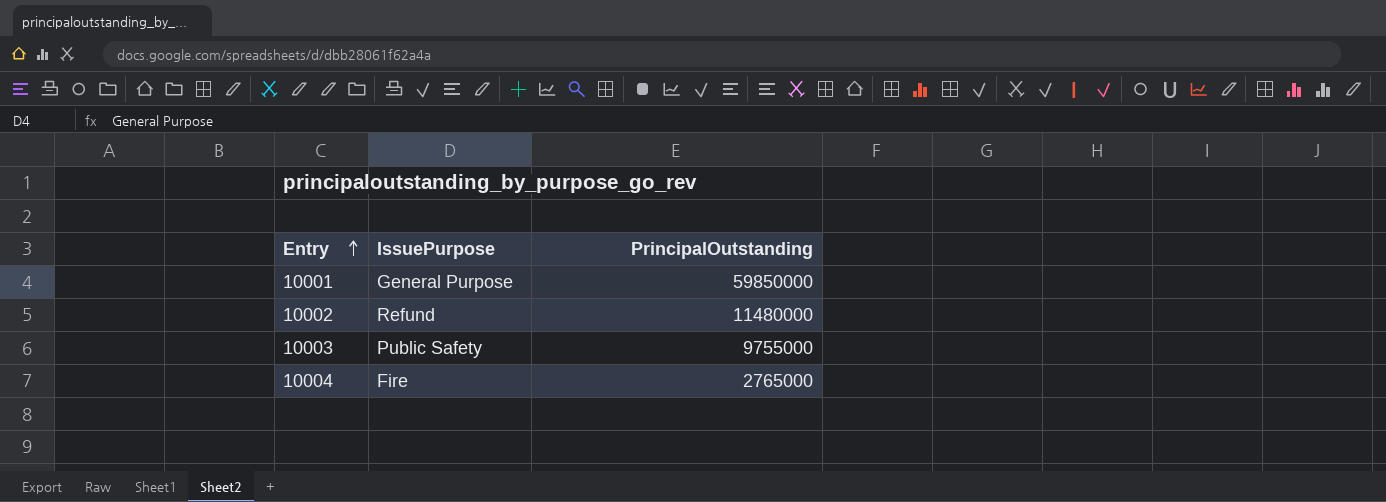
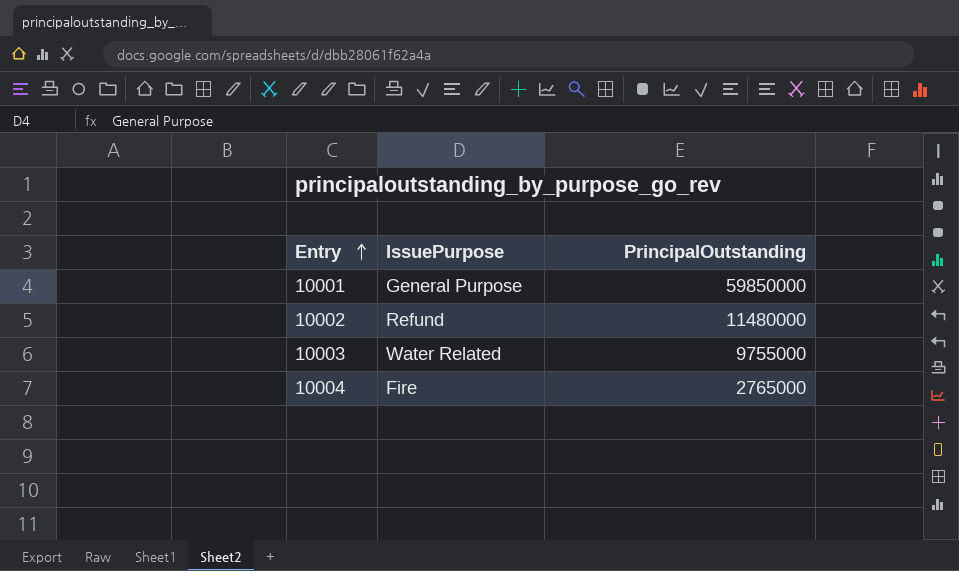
10003 | IssuePurpose: Public Safety -> Water Related

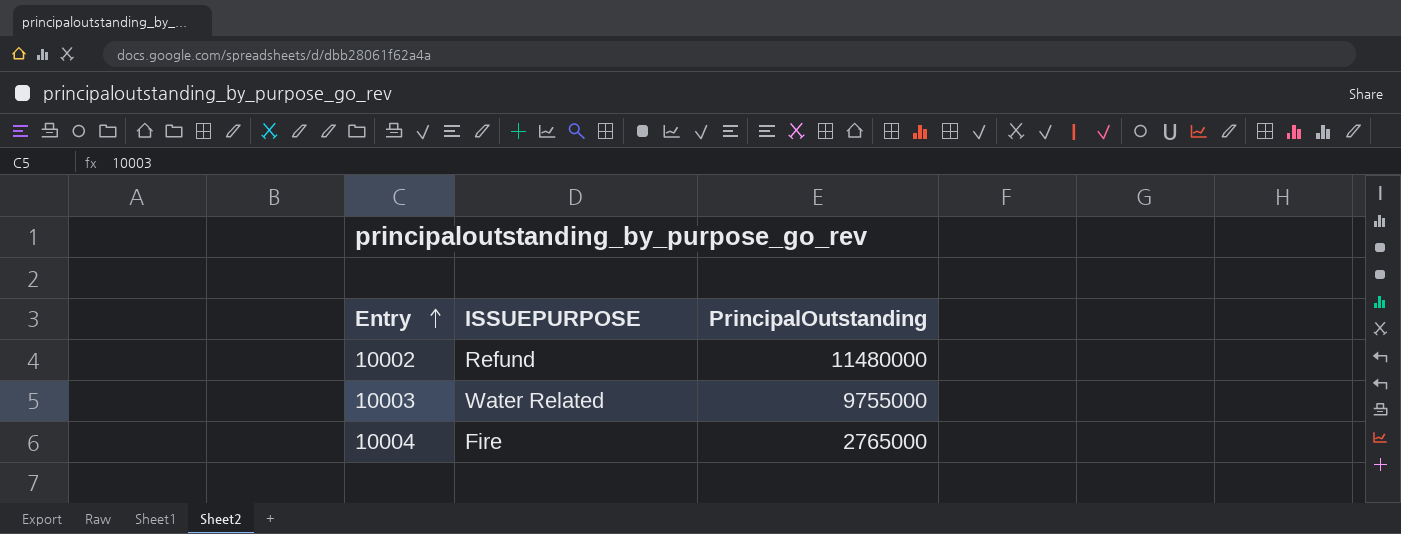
column name: IssuePurpose -> ISSUEPURPOSE
row 10001: General Purpose | 59850000 -> none

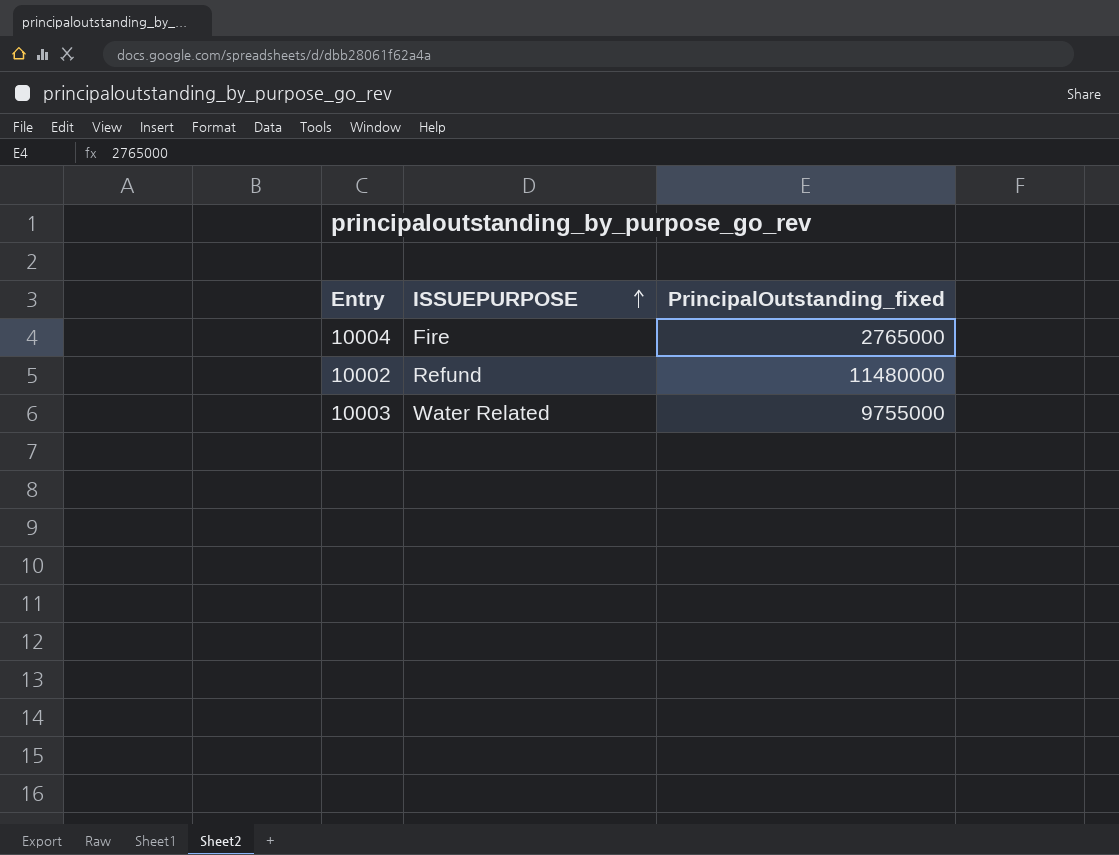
row order: Entry ascending -> ISSUEPURPOSE ascending
column name: PrincipalOutstanding -> PrincipalOutstanding_fixed

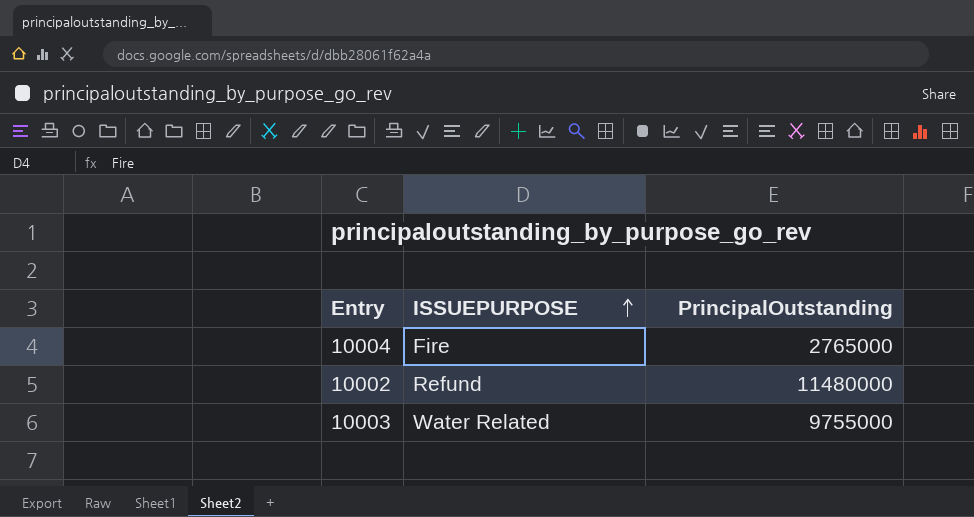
column name: PrincipalOutstanding_fixed -> PrincipalOutstanding

